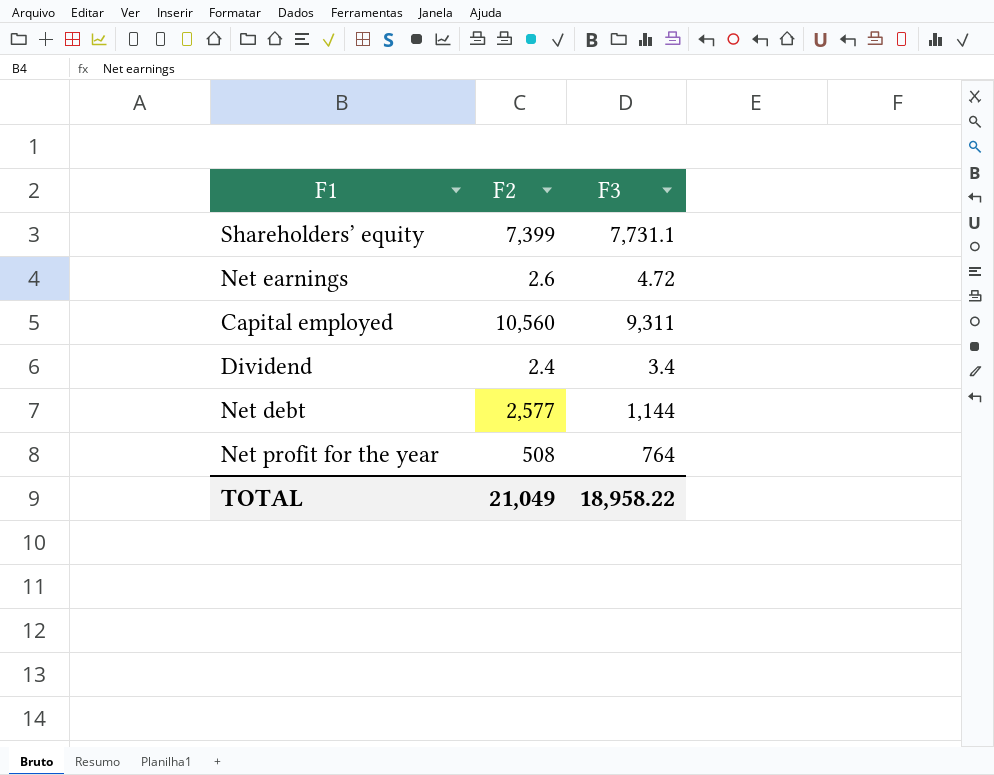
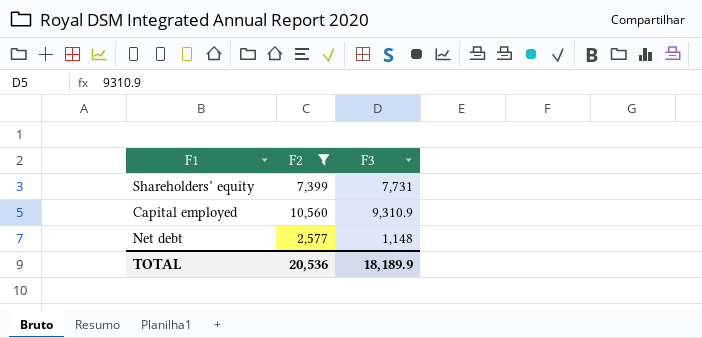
filter: none -> F2 >= 2,577
Shareholders’ equity | F3: 7,731.1 -> 7,731
Capital employed | F3: 9,311 -> 9,310.9
Net debt | F3: 1,144 -> 1,148
TOTAL | F2: 21,049 -> 20,536
TOTAL | F3: 18,958.22 -> 18,189.9

